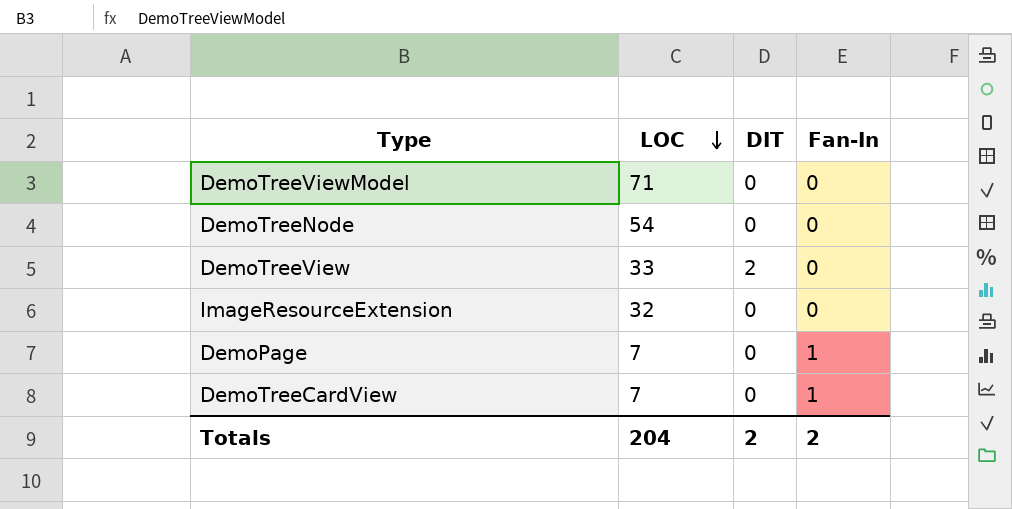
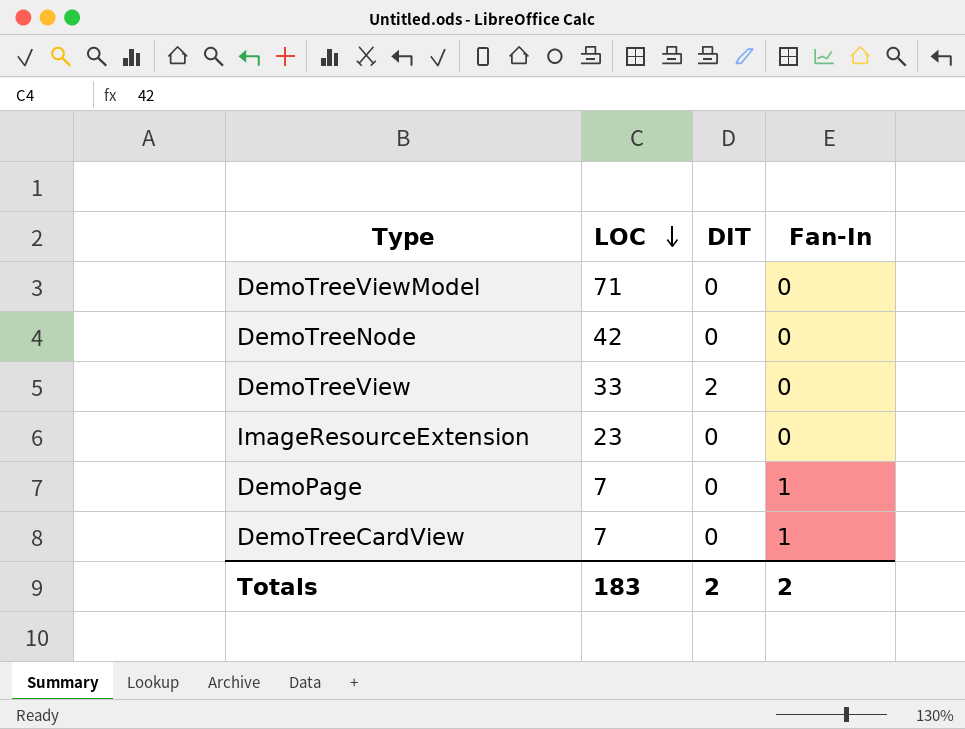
DemoTreeNode | LOC: 54 -> 42
ImageResourceExtension | LOC: 32 -> 23
Totals | LOC: 204 -> 183

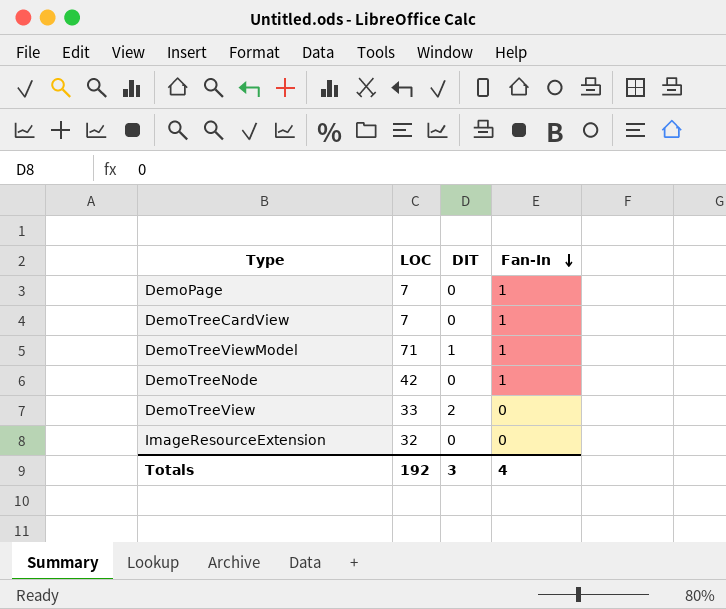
row order: LOC descending -> Fan-In descending
DemoTreeViewModel | DIT: 0 -> 1
DemoTreeViewModel | Fan-In: 0 -> 1
DemoTreeNode | Fan-In: 0 -> 1
ImageResourceExtension | LOC: 23 -> 32
Totals | LOC: 183 -> 192
Totals | DIT: 2 -> 3
Totals | Fan-In: 2 -> 4

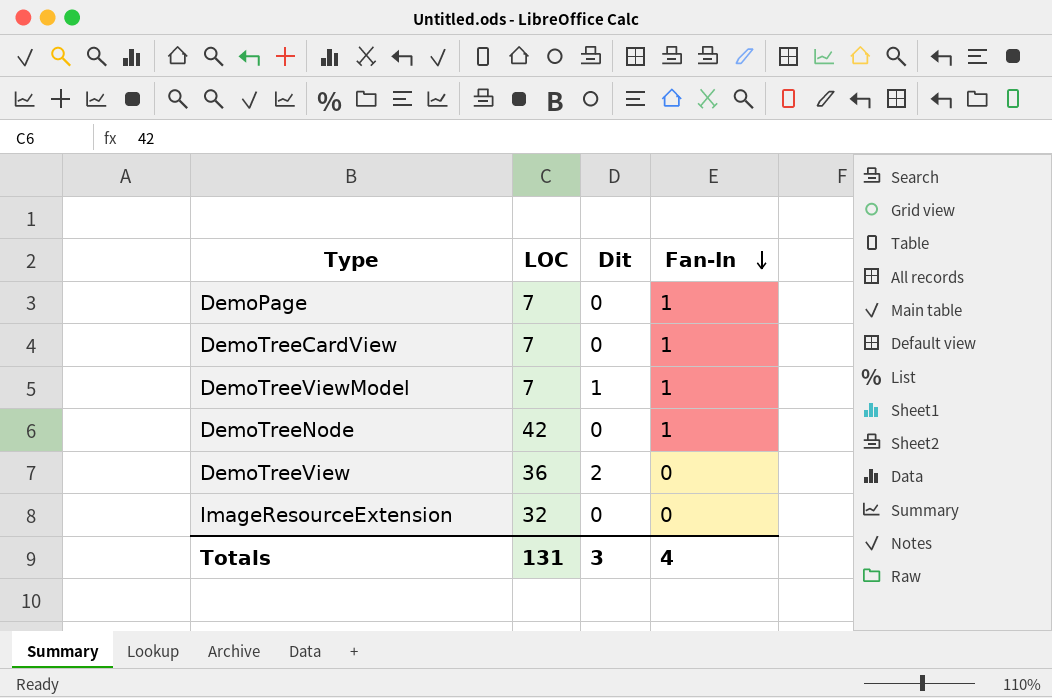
column name: DIT -> Dit
DemoTreeViewModel | LOC: 71 -> 7
DemoTreeView | LOC: 33 -> 36
Totals | LOC: 192 -> 131

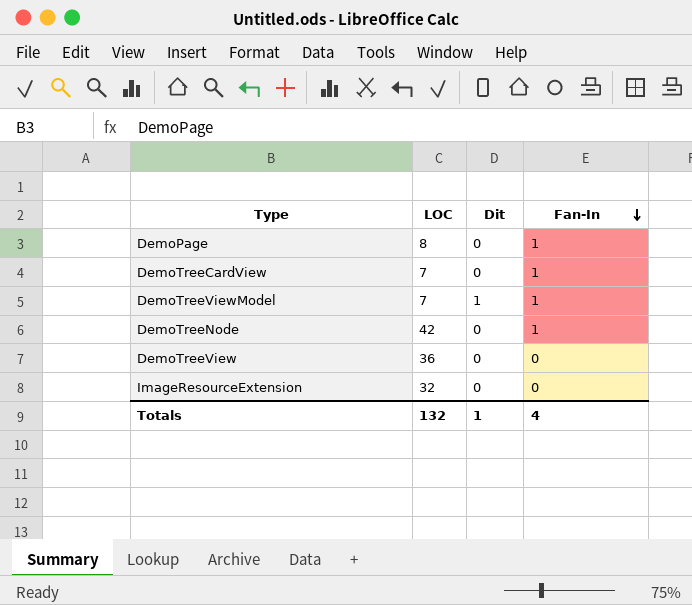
DemoPage | LOC: 7 -> 8
DemoTreeView | Dit: 2 -> 0
Totals | LOC: 131 -> 132
Totals | Dit: 3 -> 1

